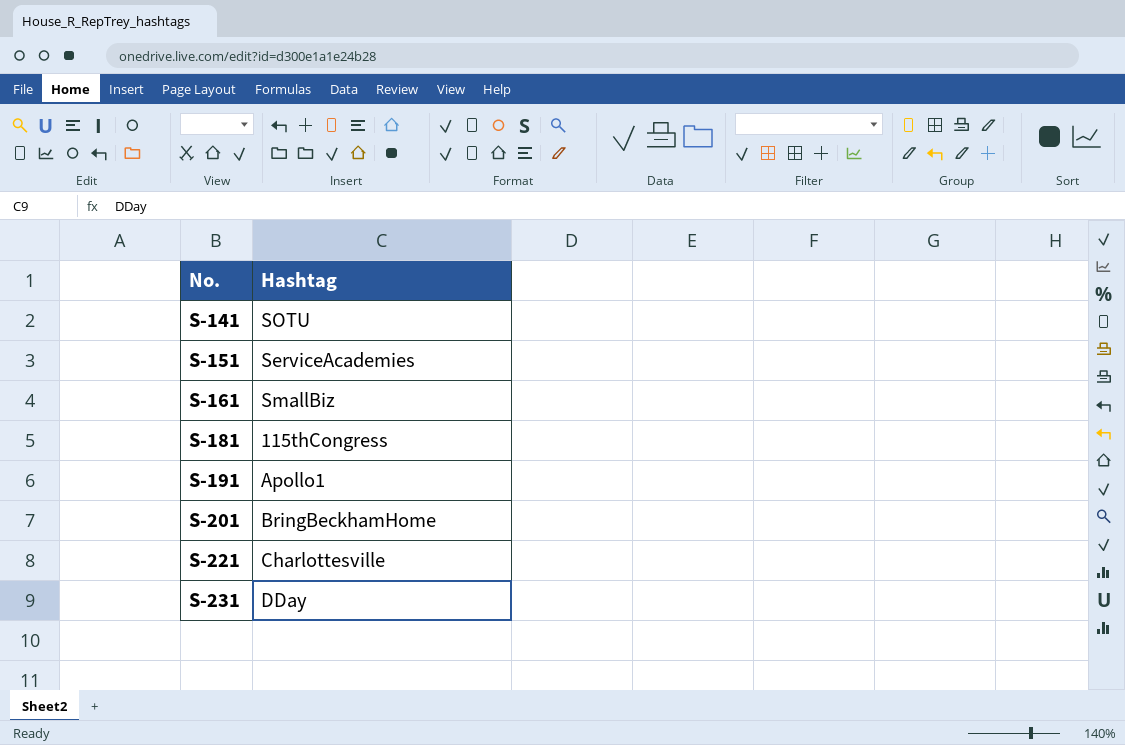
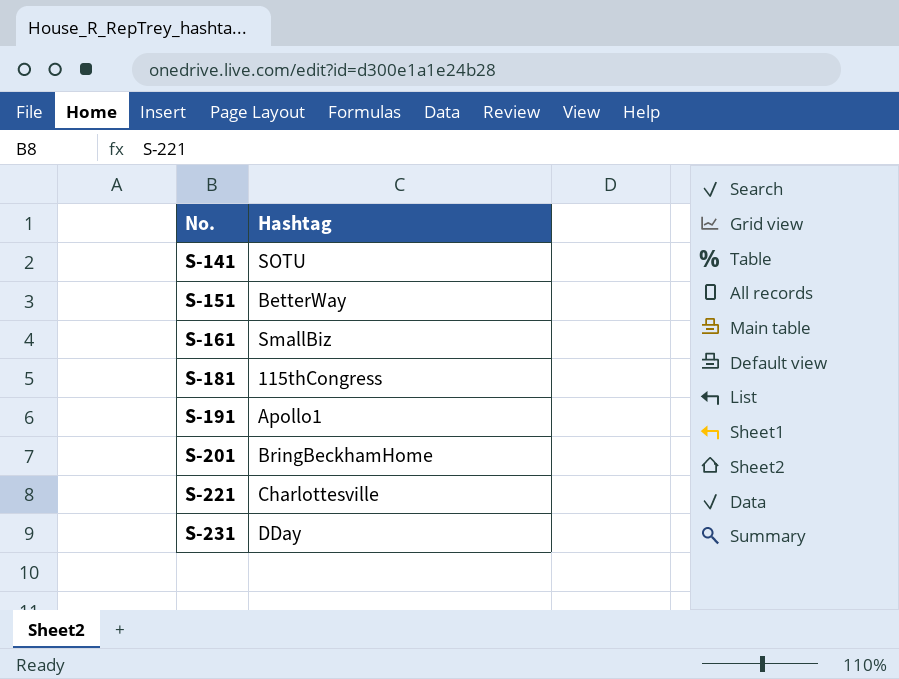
S-151 | Hashtag: ServiceAcademies -> BetterWay

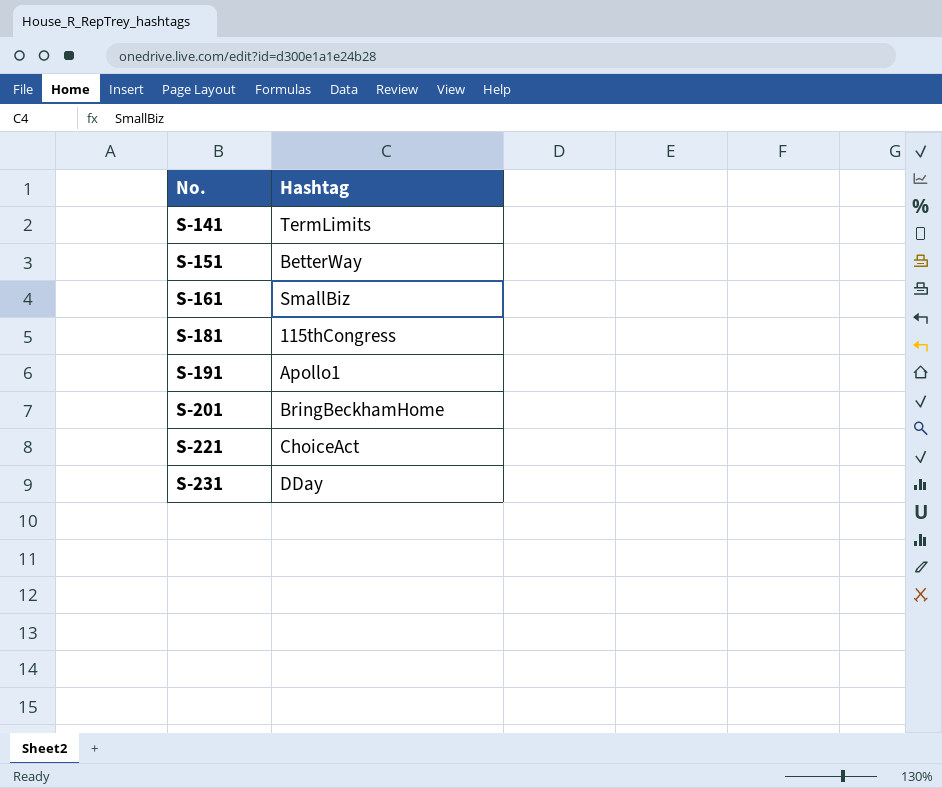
S-141 | Hashtag: SOTU -> TermLimits
S-221 | Hashtag: Charlottesville -> ChoiceAct

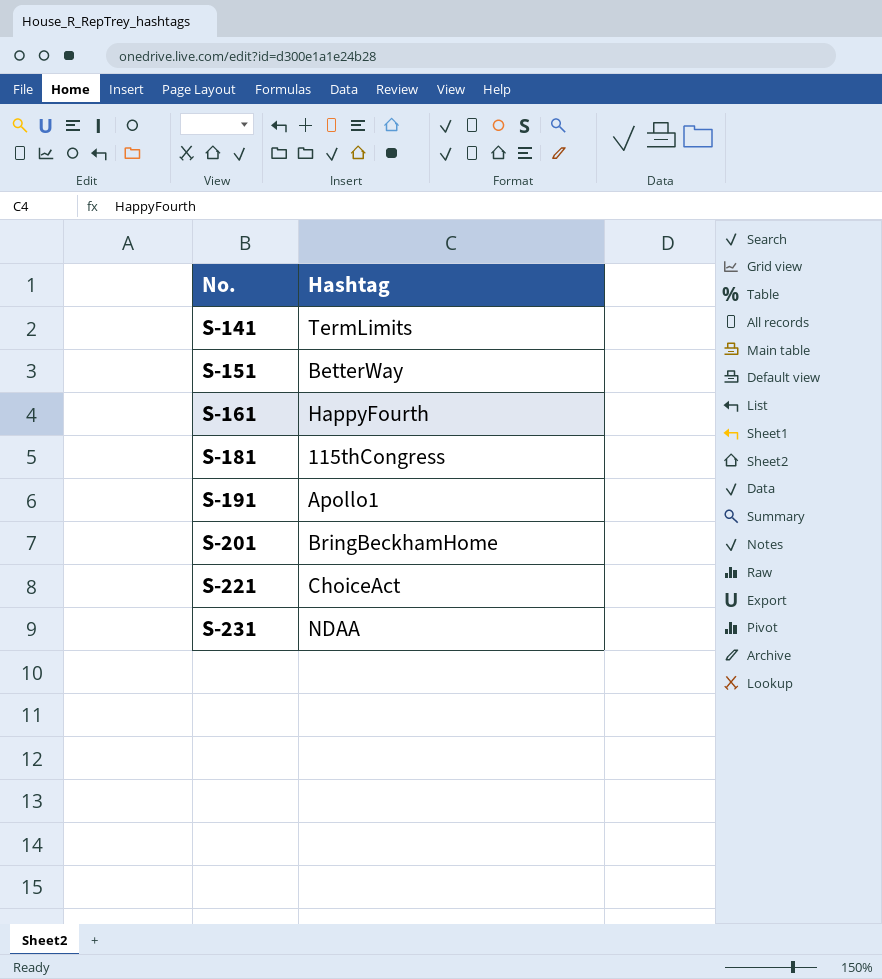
S-161 | Hashtag: SmallBiz -> HappyFourth
S-231 | Hashtag: DDay -> NDAA

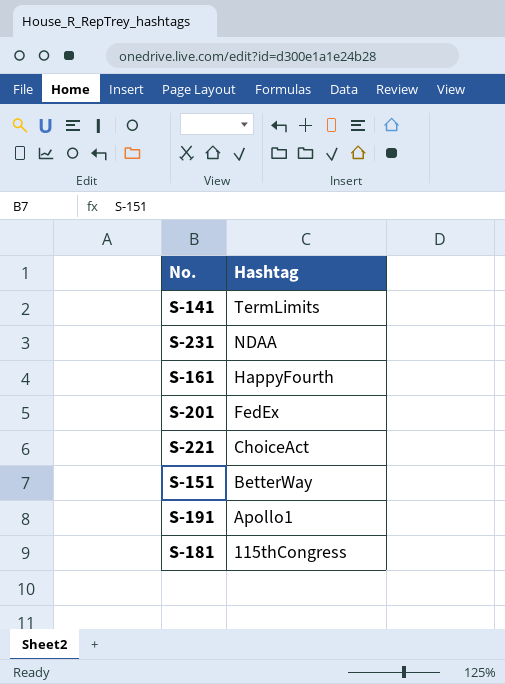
row order: No. ascending -> Hashtag descending
S-201 | Hashtag: BringBeckhamHome -> FedEx

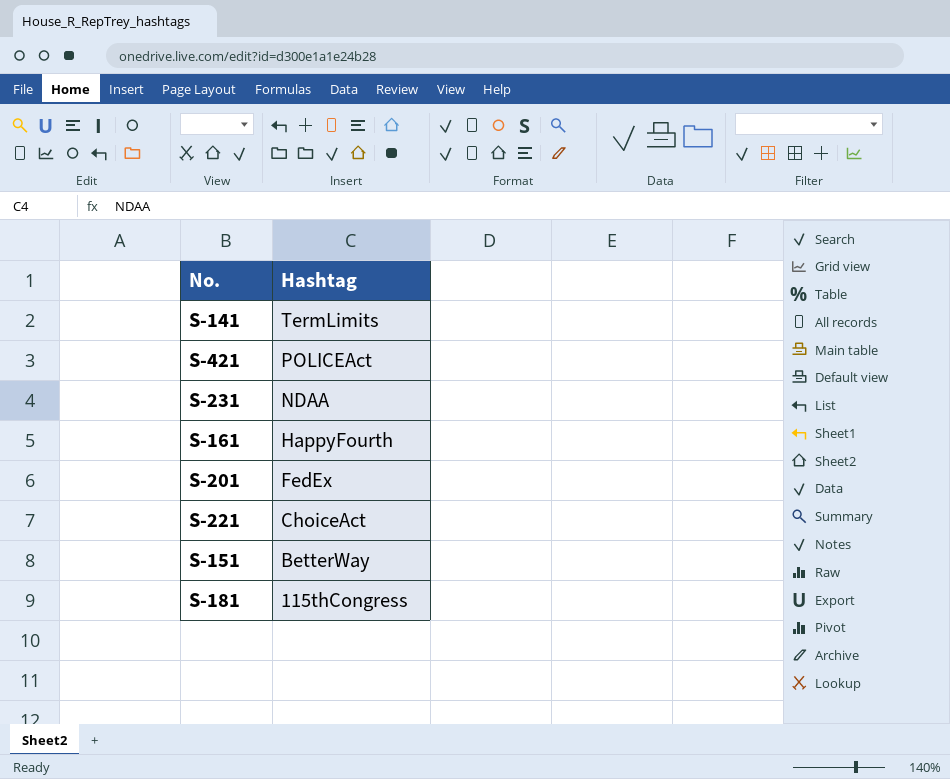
row S-191: Apollo1 -> none
row S-421: none -> POLICEAct

